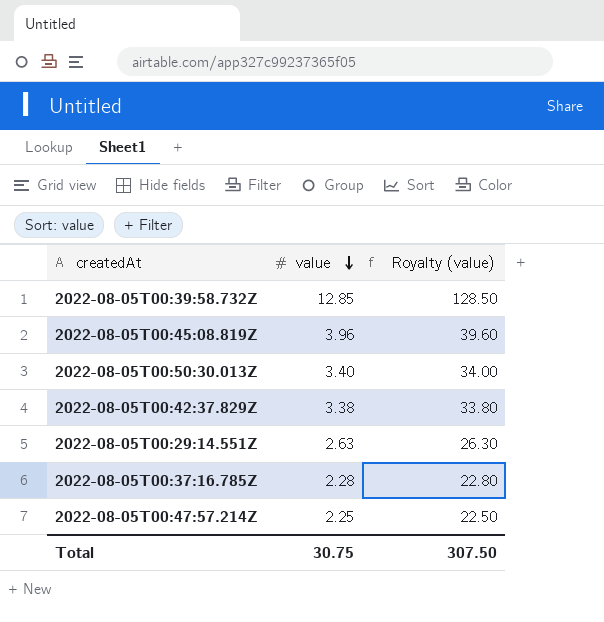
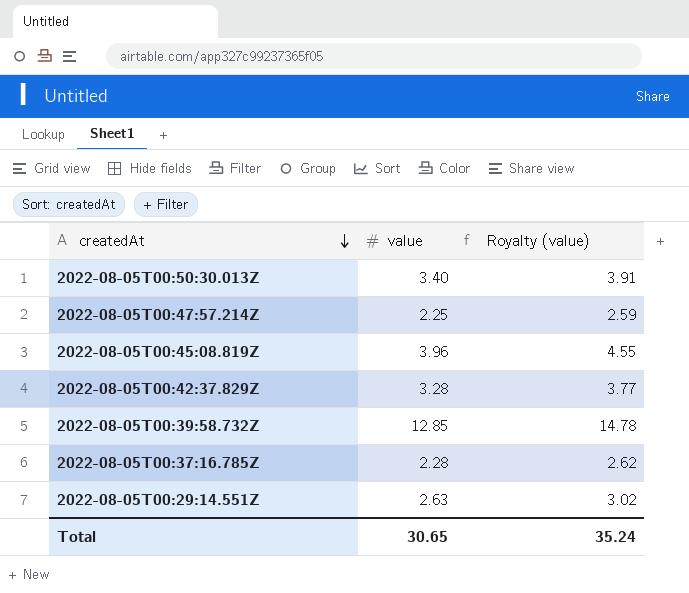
row order: value descending -> createdAt descending
column Royalty (value) | formula: [value] * 10 -> [value] * 1.15
2022-08-05T00:42:37.829Z | value: 3.38 -> 3.28
Total | value: 30.75 -> 30.65
Total | Royalty (value): 307.50 -> 35.24

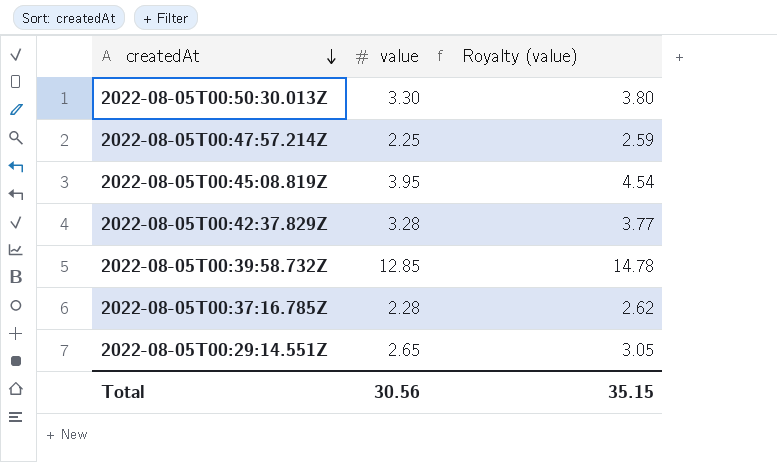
2022-08-05T00:50:30.013Z | value: 3.40 -> 3.30
2022-08-05T00:50:30.013Z | Royalty (value): 3.91 -> 3.80
2022-08-05T00:45:08.819Z | value: 3.96 -> 3.95
2022-08-05T00:45:08.819Z | Royalty (value): 4.55 -> 4.54
2022-08-05T00:29:14.551Z | value: 2.63 -> 2.65
2022-08-05T00:29:14.551Z | Royalty (value): 3.02 -> 3.05
Total | value: 30.65 -> 30.56
Total | Royalty (value): 35.24 -> 35.15

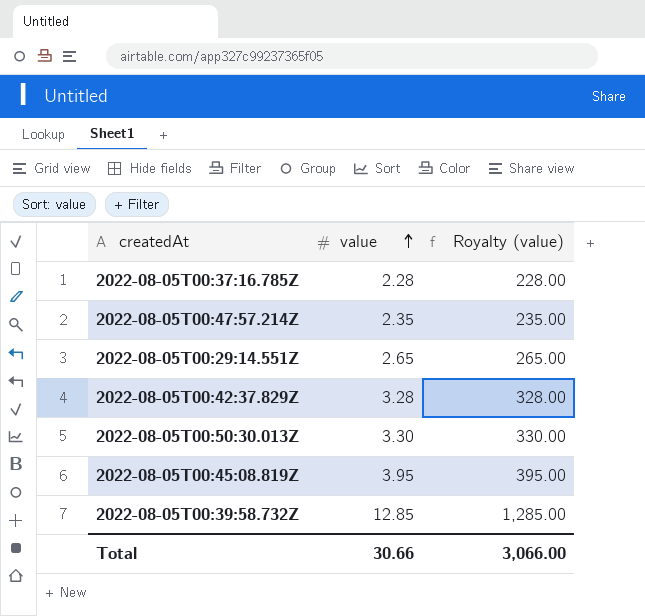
row order: createdAt descending -> value ascending
column Royalty (value) | formula: [value] * 1.15 -> [value] * 100
2022-08-05T00:47:57.214Z | value: 2.25 -> 2.35
Total | value: 30.56 -> 30.66
Total | Royalty (value): 35.15 -> 3,066.00

